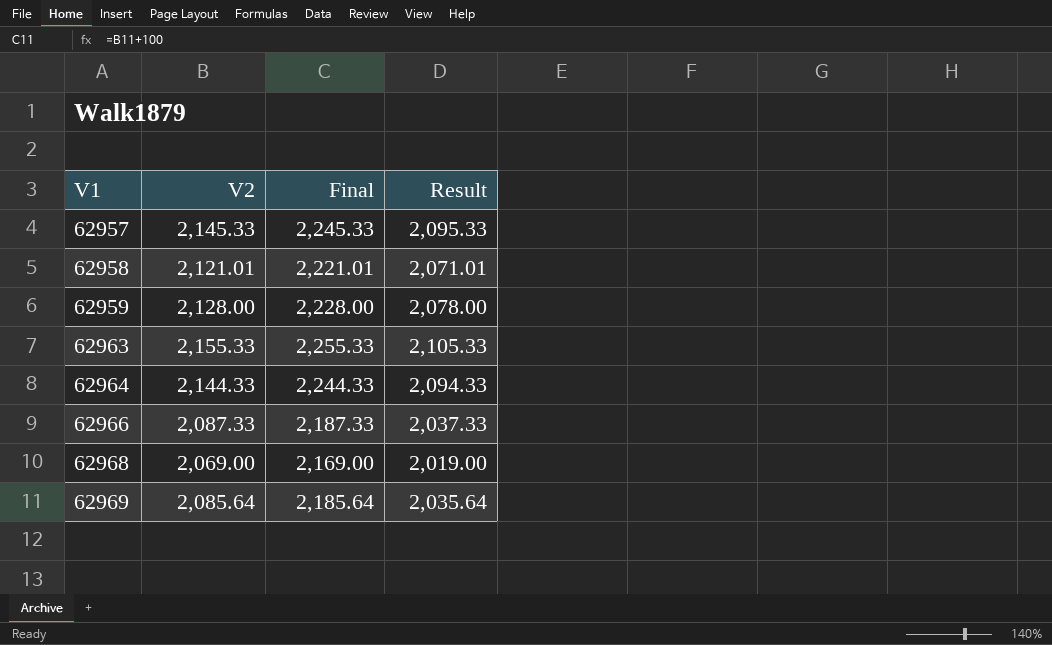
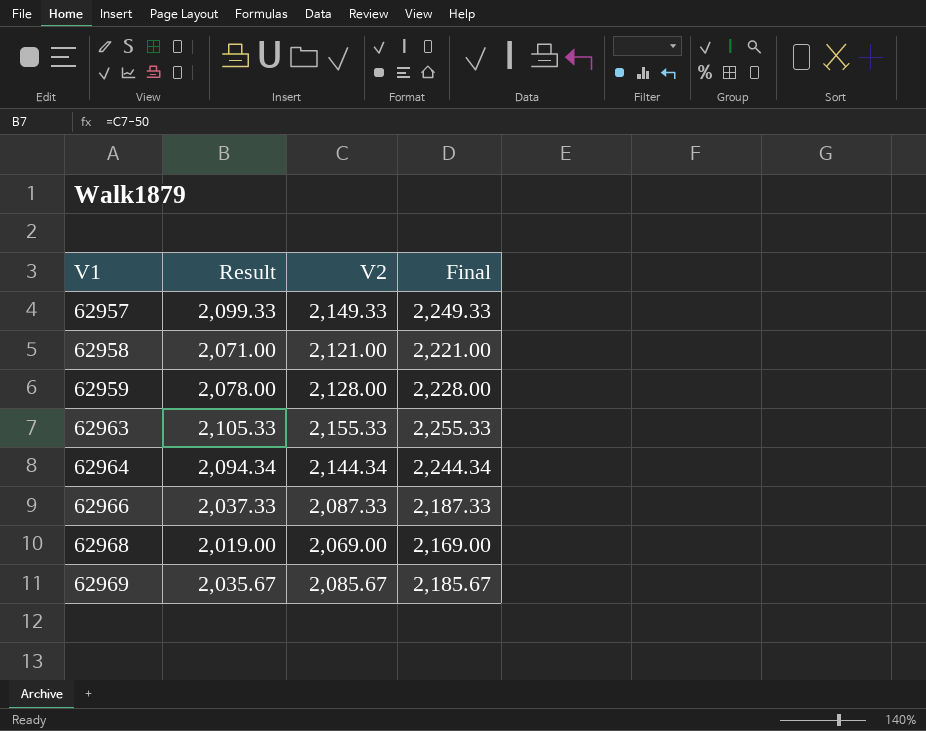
column Result | position: 4 -> 2
62957 | Result: 2,095.33 -> 2,099.33
62957 | V2: 2,145.33 -> 2,149.33
62957 | Final: 2,245.33 -> 2,249.33
62958 | Result: 2,071.01 -> 2,071.00
62958 | V2: 2,121.01 -> 2,121.00
62958 | Final: 2,221.01 -> 2,221.00
62964 | Result: 2,094.33 -> 2,094.34
62964 | V2: 2,144.33 -> 2,144.34
62964 | Final: 2,244.33 -> 2,244.34
62969 | Result: 2,035.64 -> 2,035.67
62969 | V2: 2,085.64 -> 2,085.67
62969 | Final: 2,185.64 -> 2,185.67

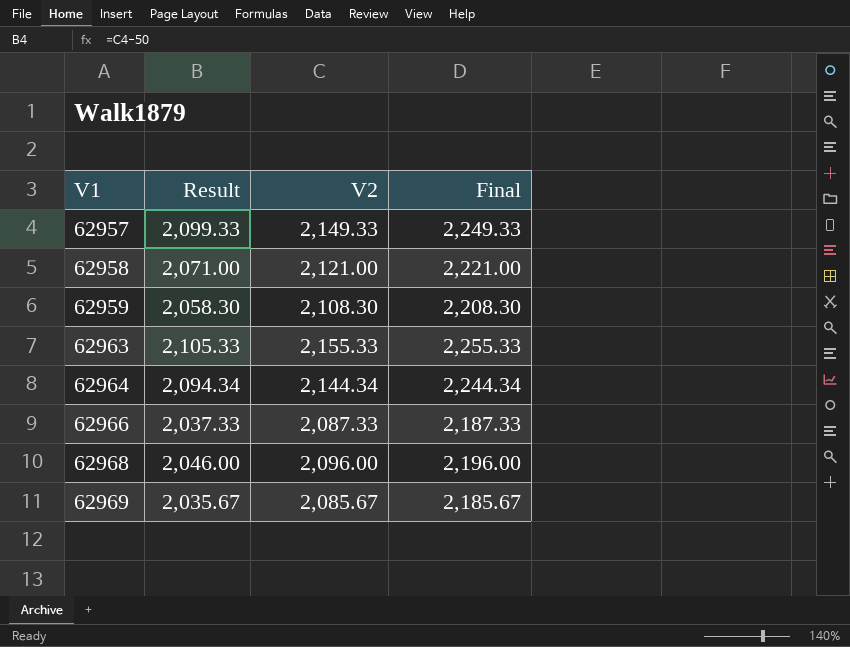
62959 | Result: 2,078.00 -> 2,058.30
62959 | V2: 2,128.00 -> 2,108.30
62959 | Final: 2,228.00 -> 2,208.30
62968 | Result: 2,019.00 -> 2,046.00
62968 | V2: 2,069.00 -> 2,096.00
62968 | Final: 2,169.00 -> 2,196.00

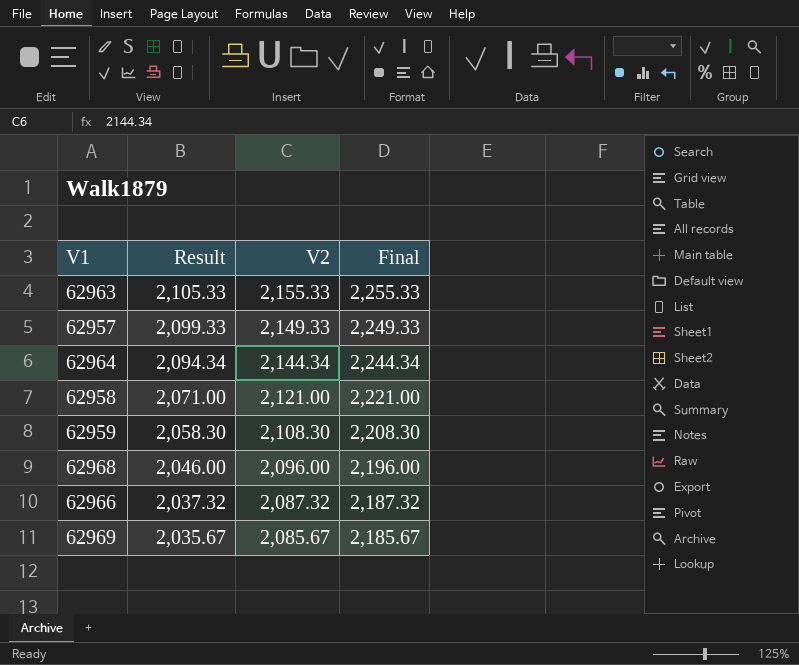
row order: V1 ascending -> Result descending
62966 | Result: 2,037.33 -> 2,037.32
62966 | V2: 2,087.33 -> 2,087.32
62966 | Final: 2,187.33 -> 2,187.32

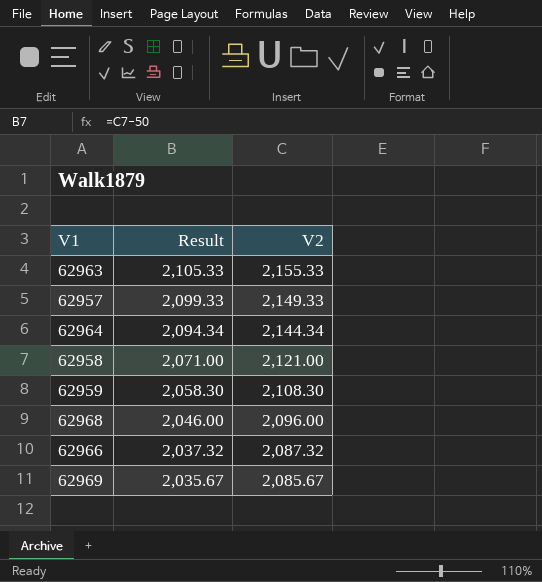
column Final | formula: [V2] + 100 -> none

